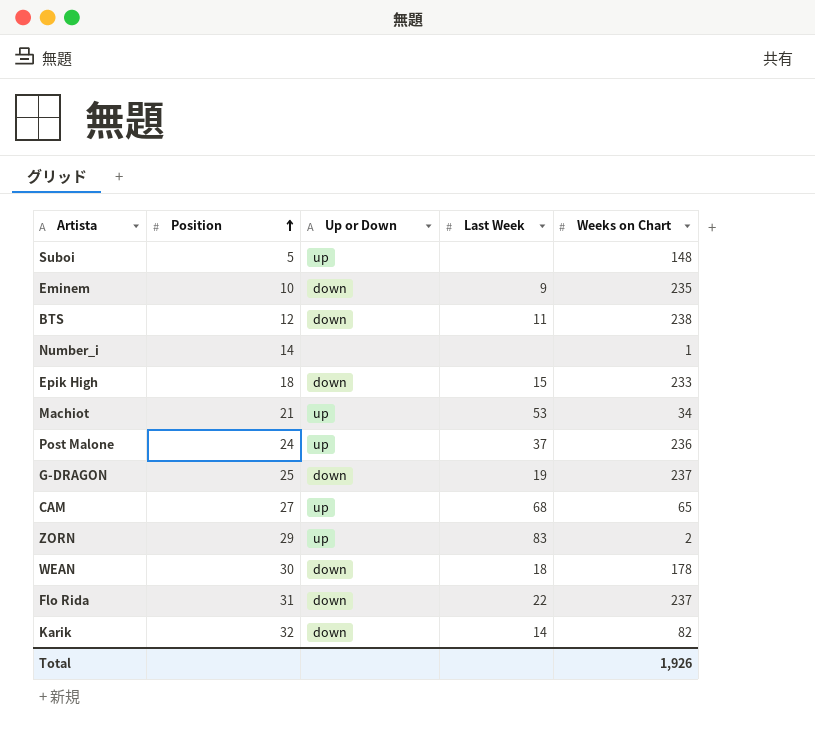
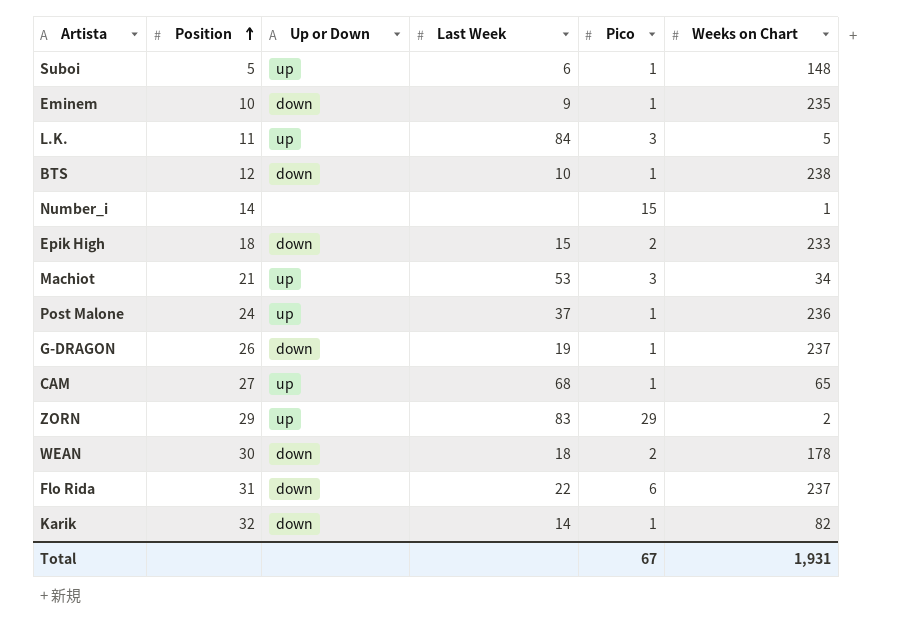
column Pico | position: none -> 5
Suboi | Last Week: none -> 6
row L.K.: none -> 11 | up | 84 | 3 | 5
BTS | Last Week: 11 -> 10
G-DRAGON | Position: 25 -> 26
Total | Weeks on Chart: 1,926 -> 1,931

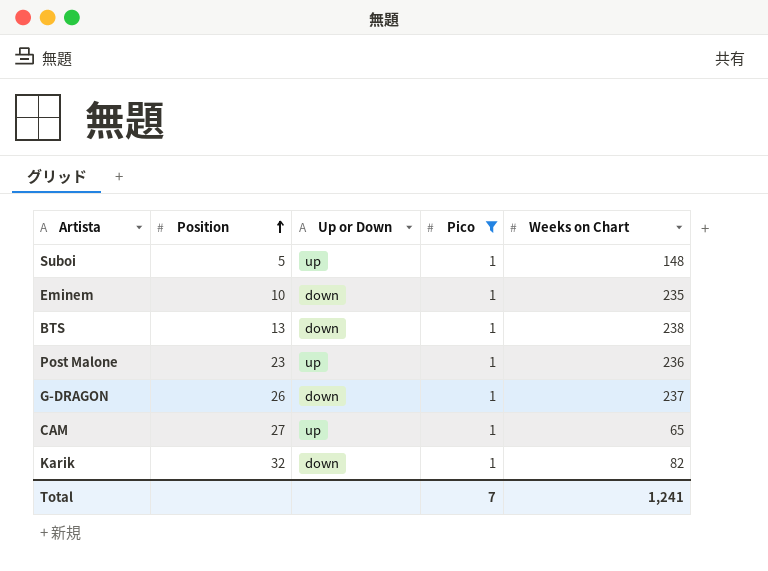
filter: none -> Pico = 1
column Last Week | position: 4 -> none
BTS | Position: 12 -> 13
Post Malone | Position: 24 -> 23
Total | Pico: 67 -> 7
Total | Weeks on Chart: 1,931 -> 1,241

